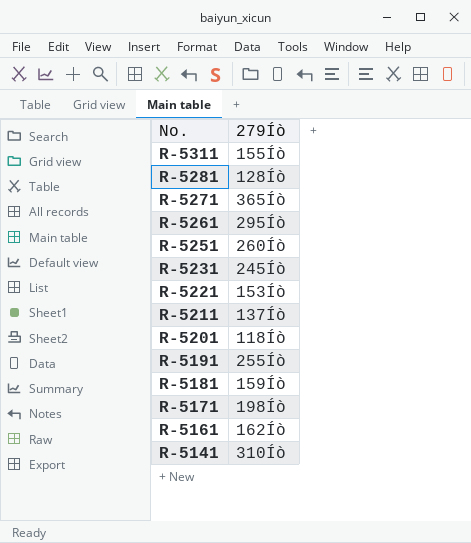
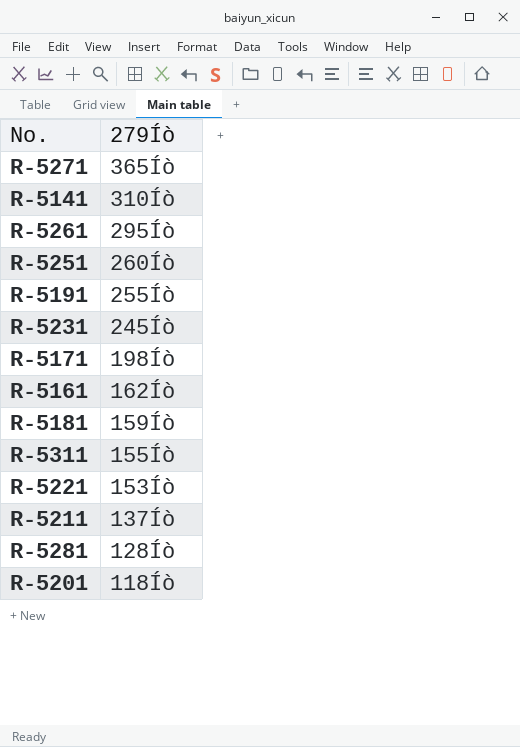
row order: No. descending -> 279Íò descending

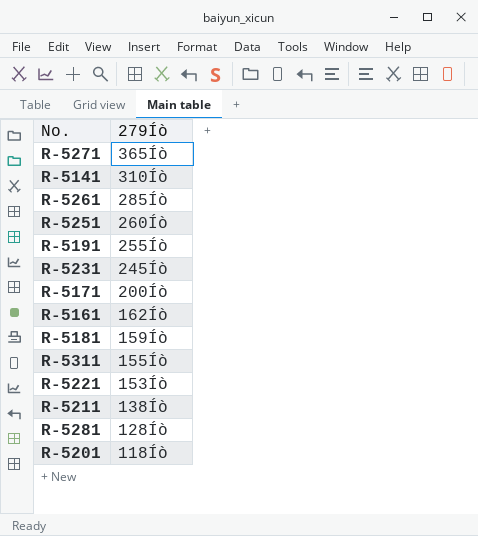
R-5261 | 279Íò: 295Íò -> 285Íò
R-5171 | 279Íò: 198Íò -> 200Íò
R-5211 | 279Íò: 137Íò -> 138Íò

